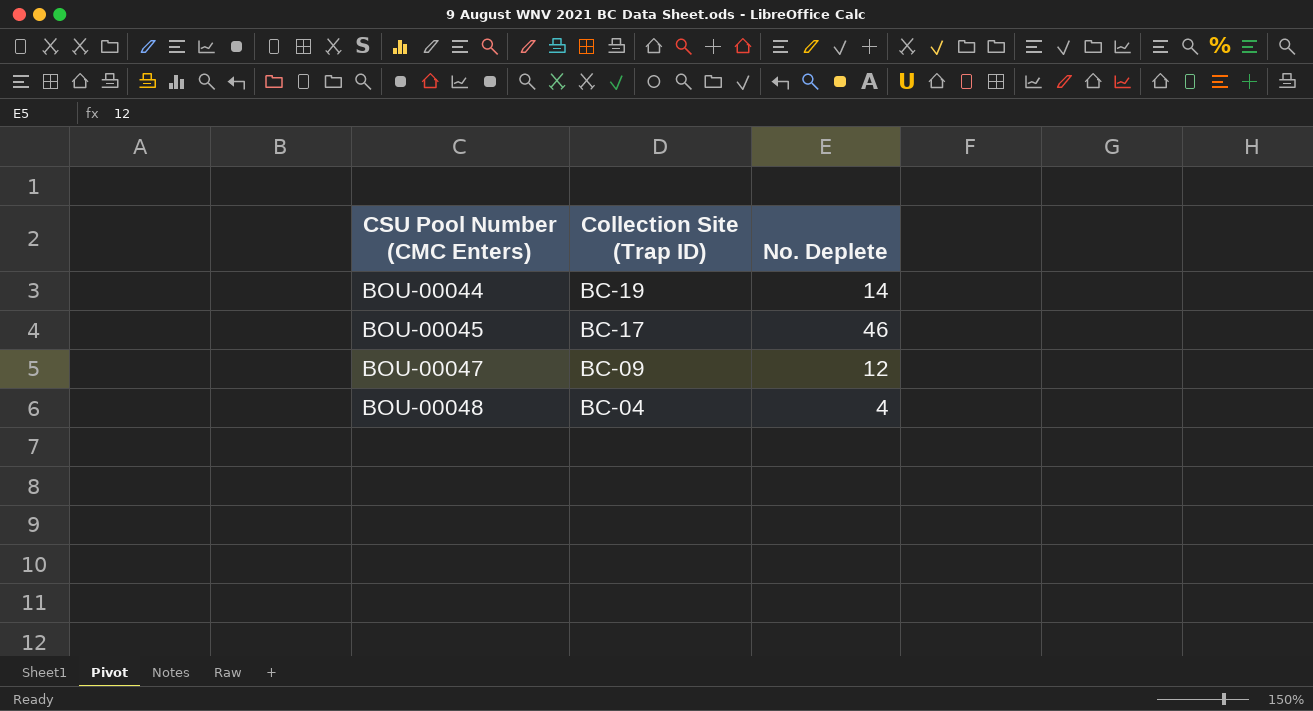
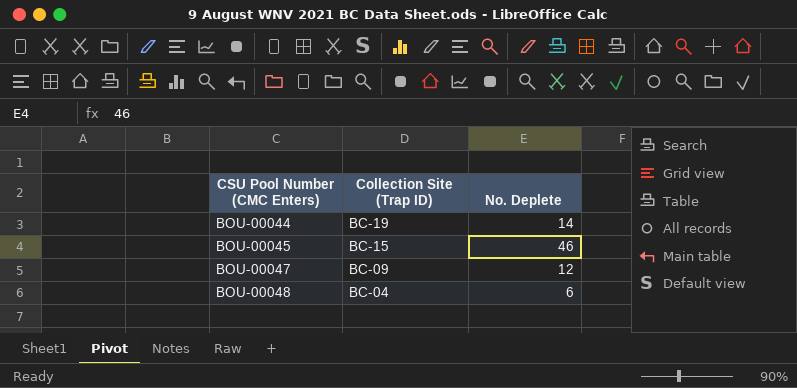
BOU-00045 | Collection Site (Trap ID): BC-17 -> BC-15
BOU-00048 | No. Deplete: 4 -> 6

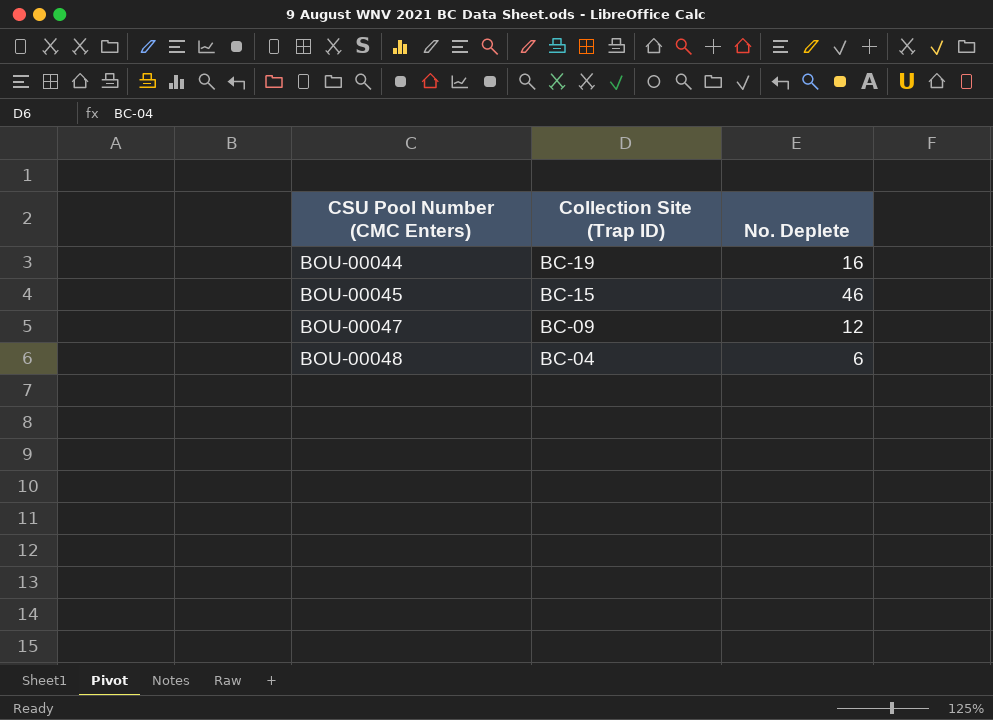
BOU-00044 | No. Deplete: 14 -> 16

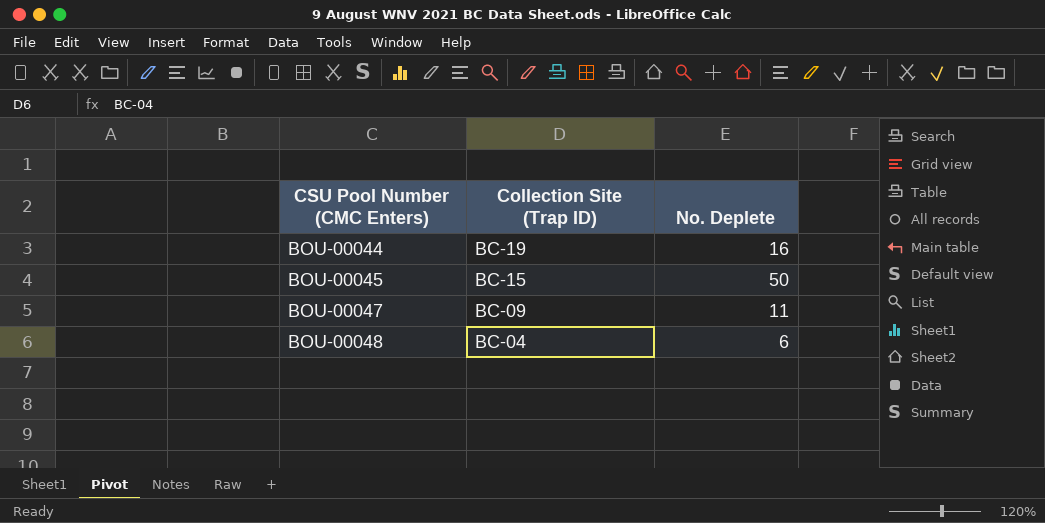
BOU-00045 | No. Deplete: 46 -> 50
BOU-00047 | No. Deplete: 12 -> 11

